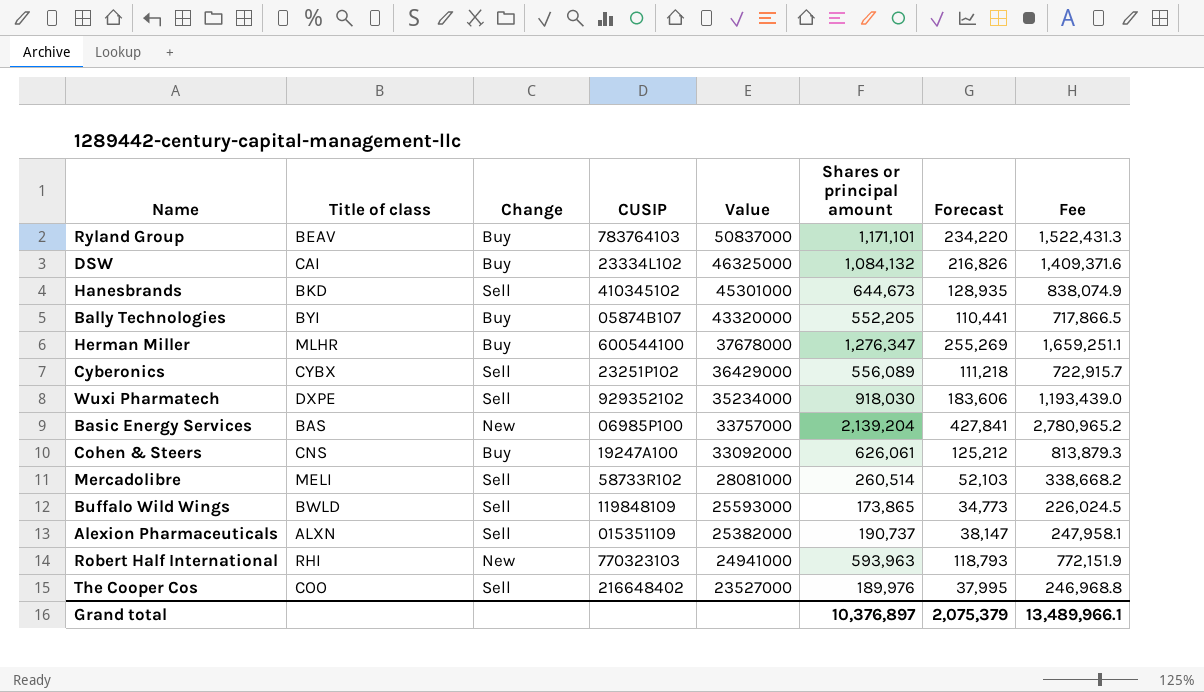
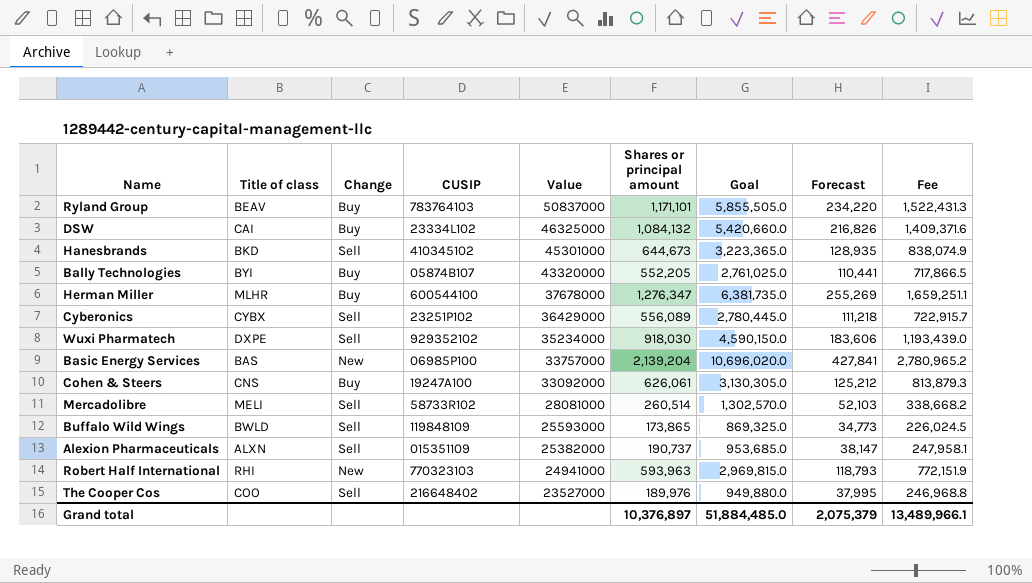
column Goal | formula: none -> [Shares or principal amount] * 5

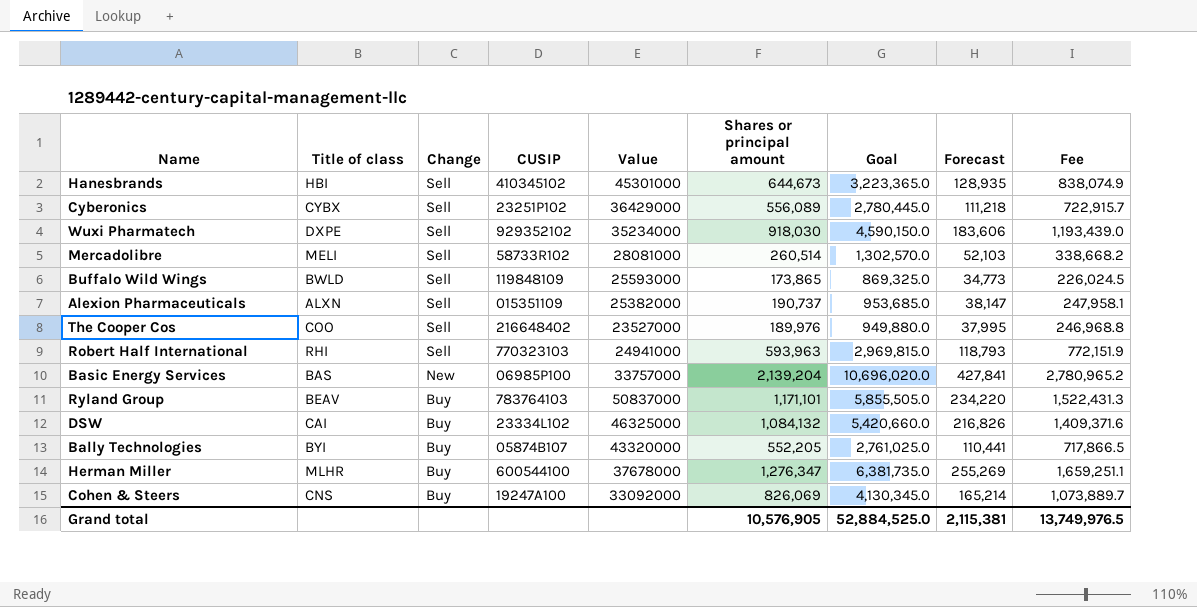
row order: Value descending -> Change descending
Hanesbrands | Title of class: BKD -> HBI
Robert Half International | Change: New -> Sell
Cohen & Steers | Shares or principal amount: 626,061 -> 826,069
Cohen & Steers | Goal: 3,130,305.0 -> 4,130,345.0
Cohen & Steers | Forecast: 125,212 -> 165,214
Cohen & Steers | Fee: 813,879.3 -> 1,073,889.7
Grand total | Shares or principal amount: 10,376,897 -> 10,576,905
Grand total | Goal: 51,884,485.0 -> 52,884,525.0
Grand total | Forecast: 2,075,379 -> 2,115,381
Grand total | Fee: 13,489,966.1 -> 13,749,976.5

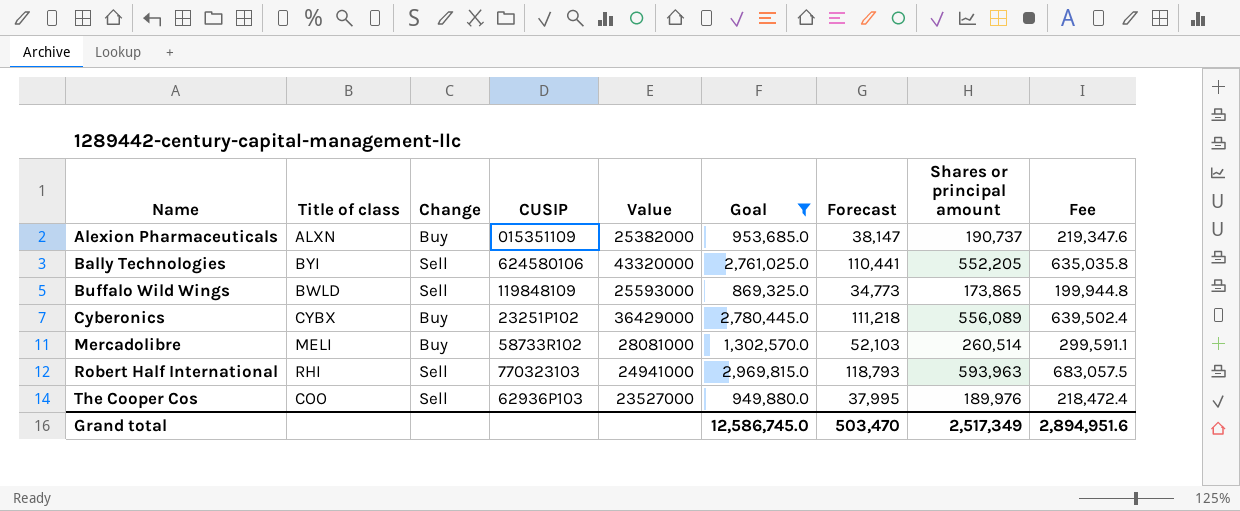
filter: none -> Goal <= 2,969,815.0
row order: Change descending -> Name ascending
column Shares or principal amount | position: 6 -> 8
column Fee | formula: [Shares or principal amount] * 1.3 -> [Shares or principal amount] * 1.15
Alexion Pharmaceuticals | Change: Sell -> Buy
Bally Technologies | Change: Buy -> Sell
Bally Technologies | CUSIP: 05874B107 -> 624580106
Cyberonics | Change: Sell -> Buy
Mercadolibre | Change: Sell -> Buy
The Cooper Cos | CUSIP: 216648402 -> 62936P103
Grand total | Goal: 52,884,525.0 -> 12,586,745.0
Grand total | Forecast: 2,115,381 -> 503,470
Grand total | Shares or principal amount: 10,576,905 -> 2,517,349
Grand total | Fee: 13,749,976.5 -> 2,894,951.6

